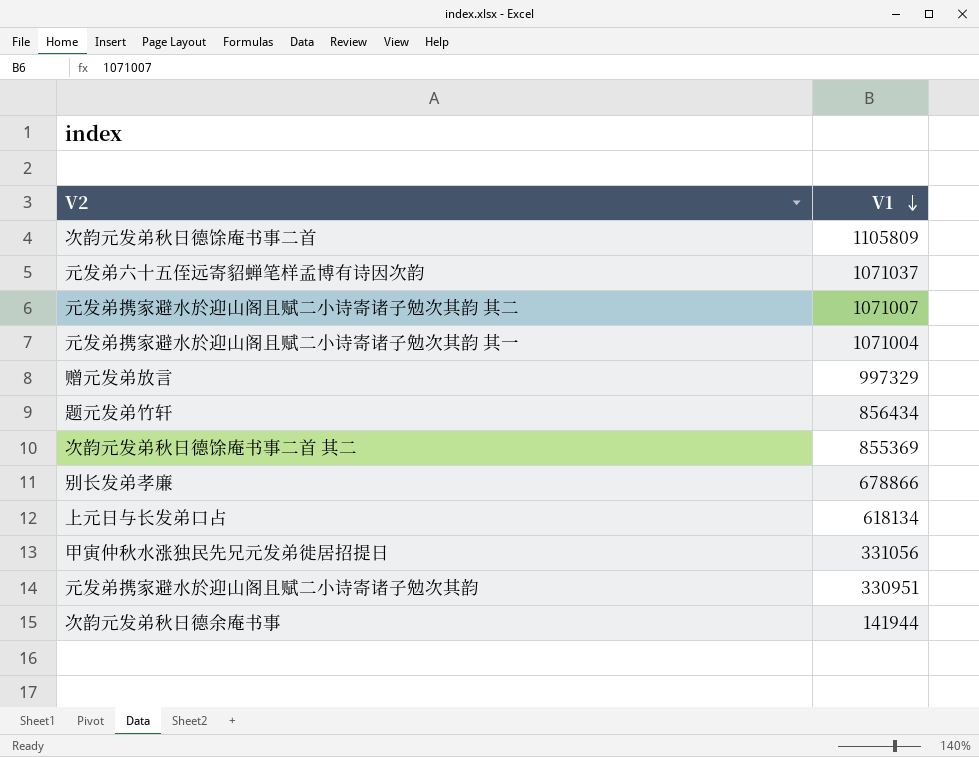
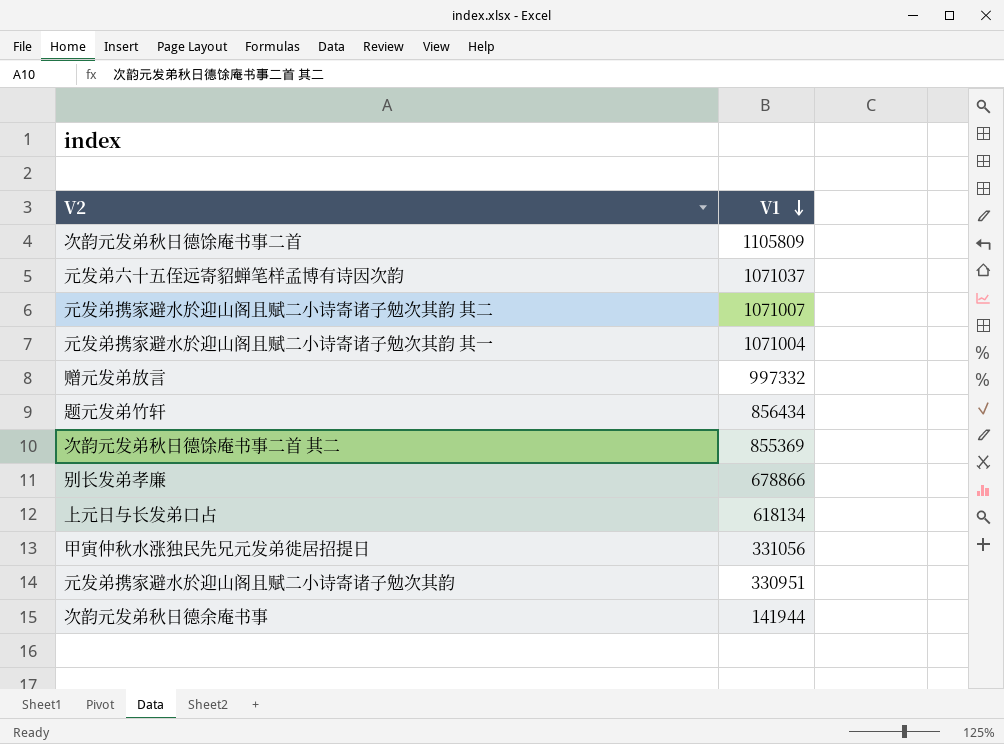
赠元发弟放言 | V1: 997329 -> 997332

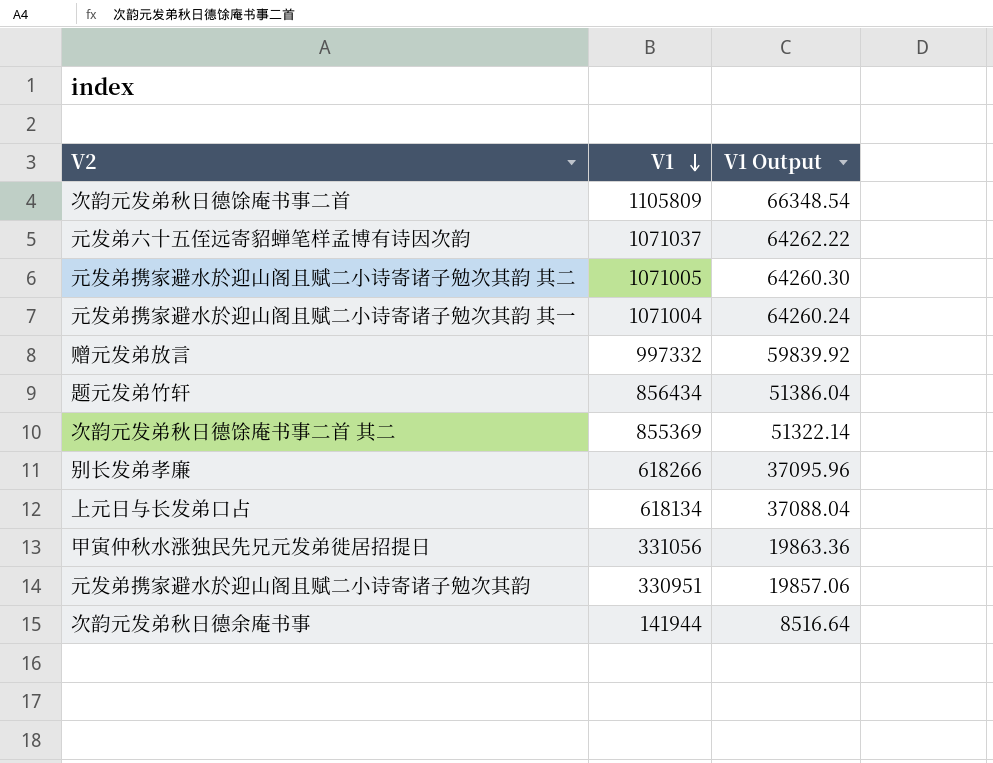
column V1 Output | formula: none -> [V1] * 0.06
元发弟携家避水於迎山阁且赋二小诗寄诸子勉次其韵 其二 | V1: 1071007 -> 1071005
别长发弟孝廉 | V1: 678866 -> 618266

